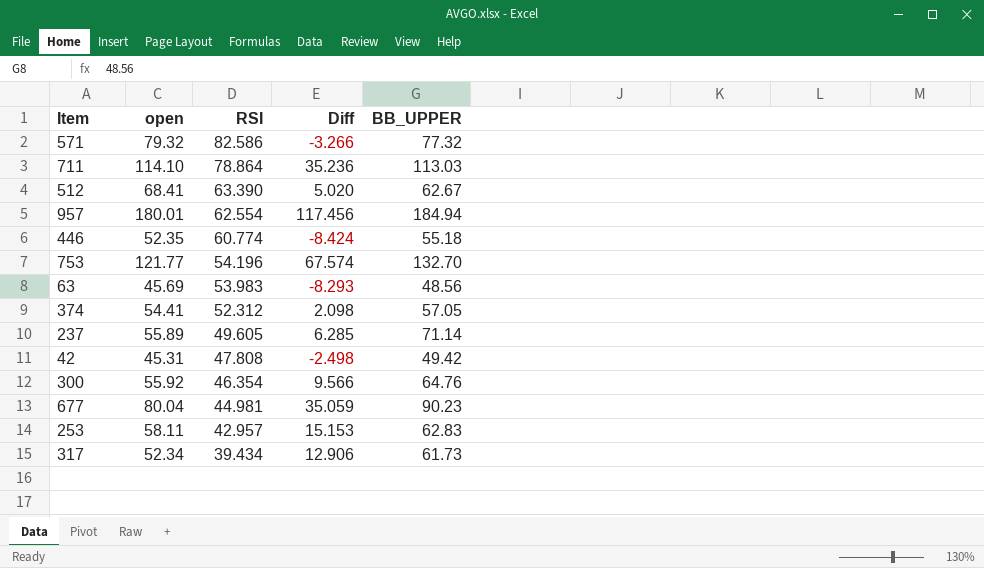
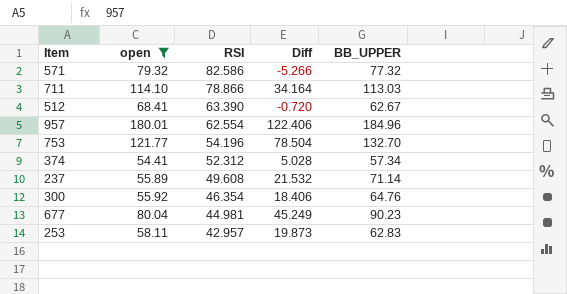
filter: none -> open >= 54.41
column Diff | formula: [open] - [RSI] -> [BB_UPPER] - [RSI]
711 | RSI: 78.864 -> 78.866
957 | BB_UPPER: 184.94 -> 184.96
374 | BB_UPPER: 57.05 -> 57.34
237 | RSI: 49.605 -> 49.608

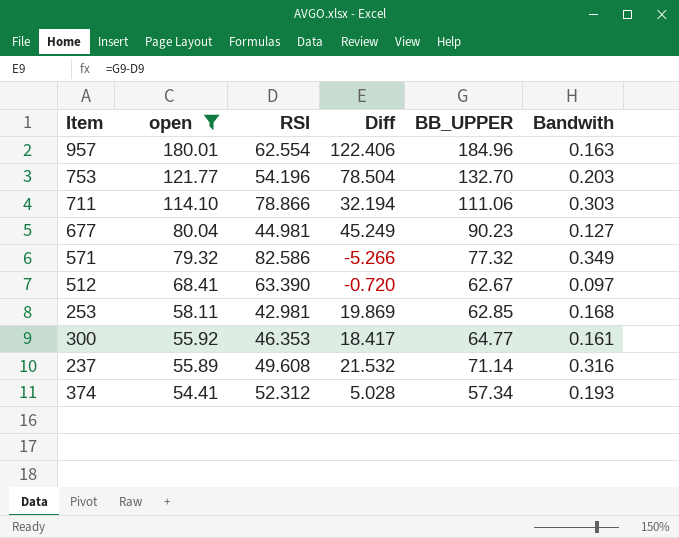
row order: RSI descending -> open descending
column Bandwith | position: none -> 6
711 | Diff: 34.164 -> 32.194
711 | BB_UPPER: 113.03 -> 111.06
253 | RSI: 42.957 -> 42.981
253 | Diff: 19.873 -> 19.869
253 | BB_UPPER: 62.83 -> 62.85
300 | RSI: 46.354 -> 46.353
300 | Diff: 18.406 -> 18.417
300 | BB_UPPER: 64.76 -> 64.77

